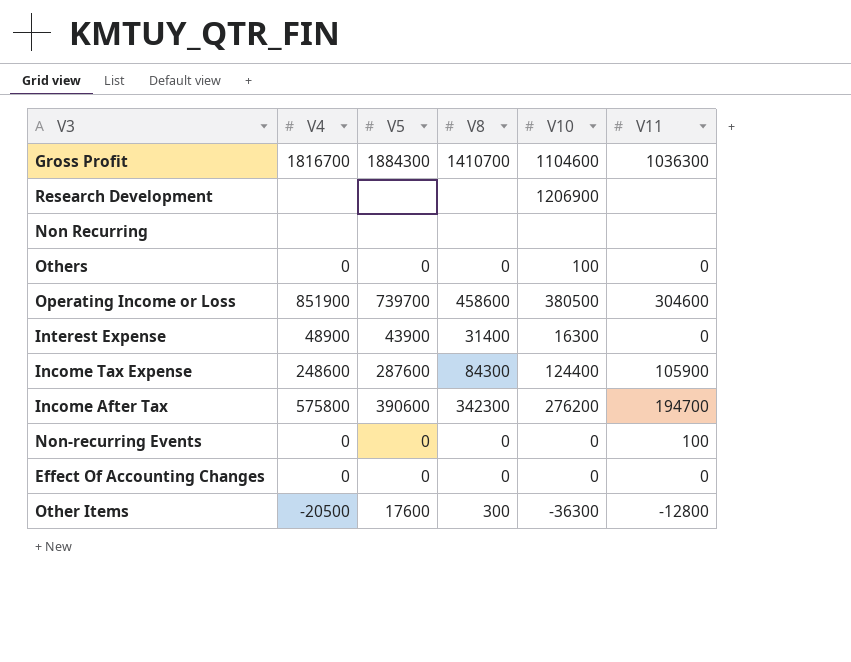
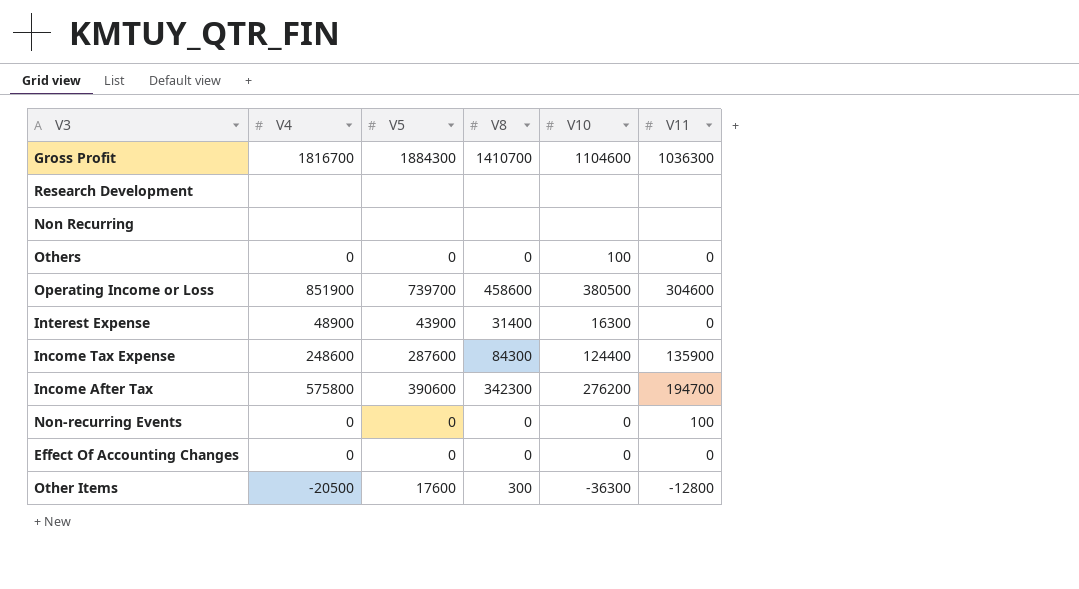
Research Development | V10: 1206900 -> none
Income Tax Expense | V11: 105900 -> 135900

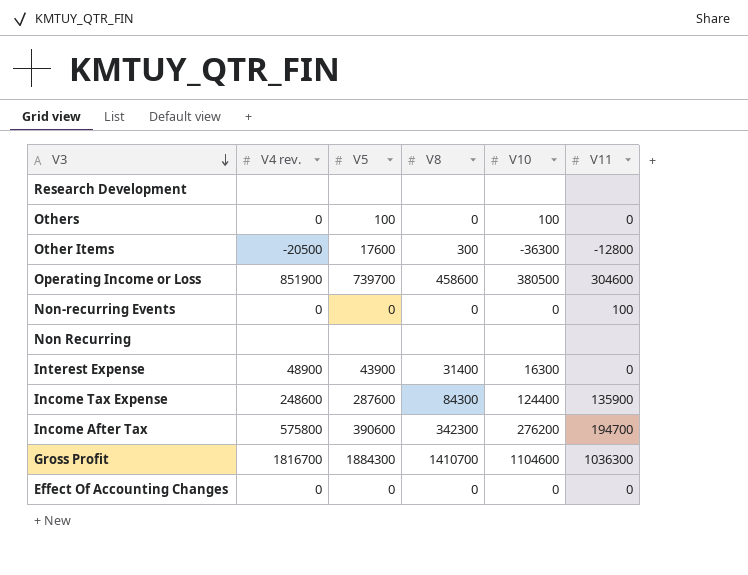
row order: none -> V3 descending
column name: V4 -> V4 rev.
Others | V5: 0 -> 100

